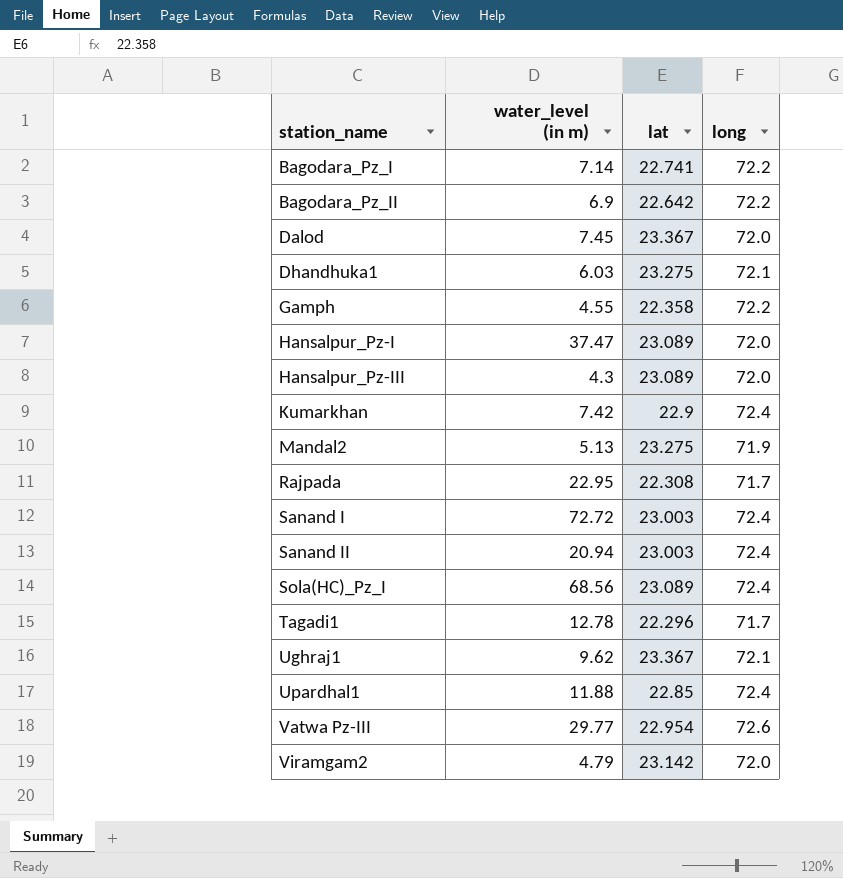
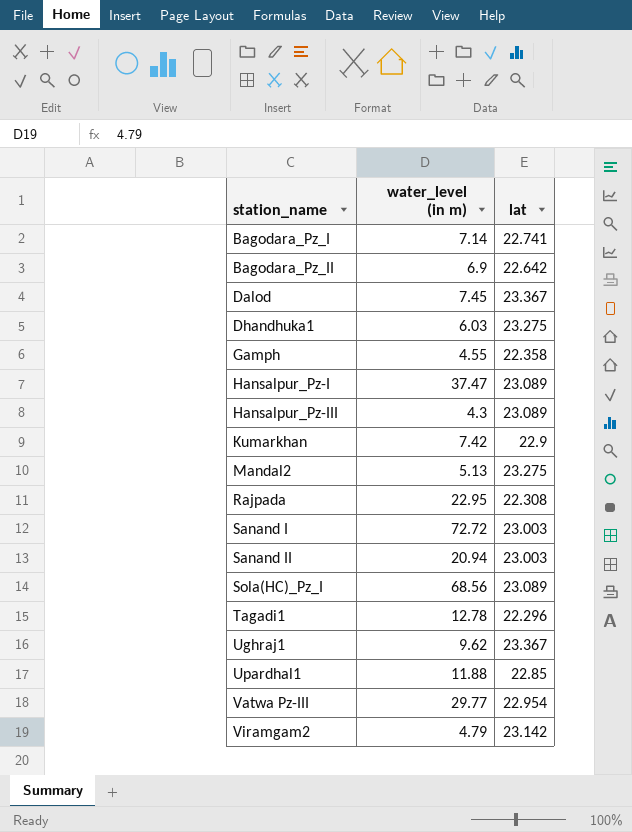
column long | position: 4 -> none

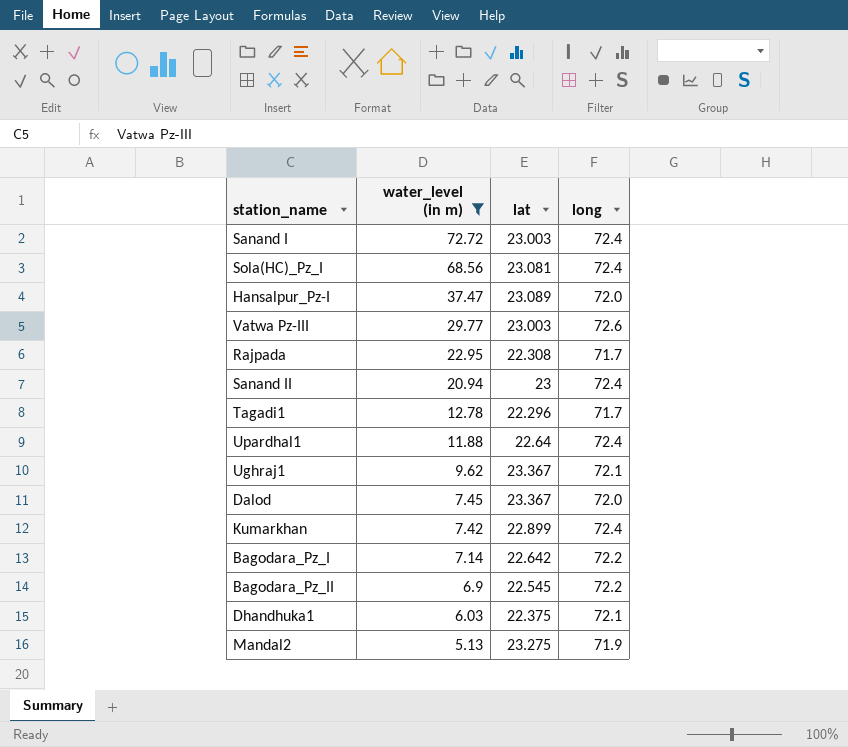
filter: none -> water_level (in m) >= 5.13
row order: station_name ascending -> water_level (in m) descending
column long | position: none -> 4
Sola(HC)_Pz_I | lat: 23.089 -> 23.081
Vatwa Pz-III | lat: 22.954 -> 23.003
Sanand II | lat: 23.003 -> 23
Upardhal1 | lat: 22.85 -> 22.64
Kumarkhan | lat: 22.9 -> 22.899
Bagodara_Pz_I | lat: 22.741 -> 22.642
Bagodara_Pz_II | lat: 22.642 -> 22.545
Dhandhuka1 | lat: 23.275 -> 22.375

